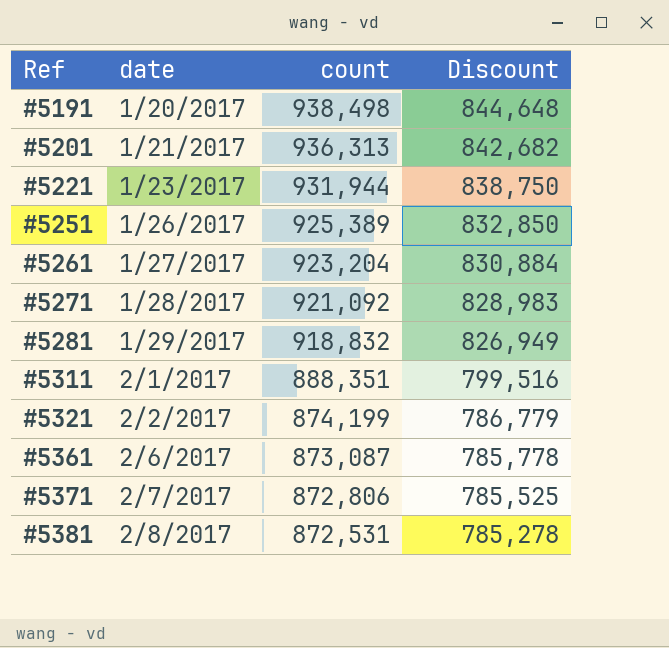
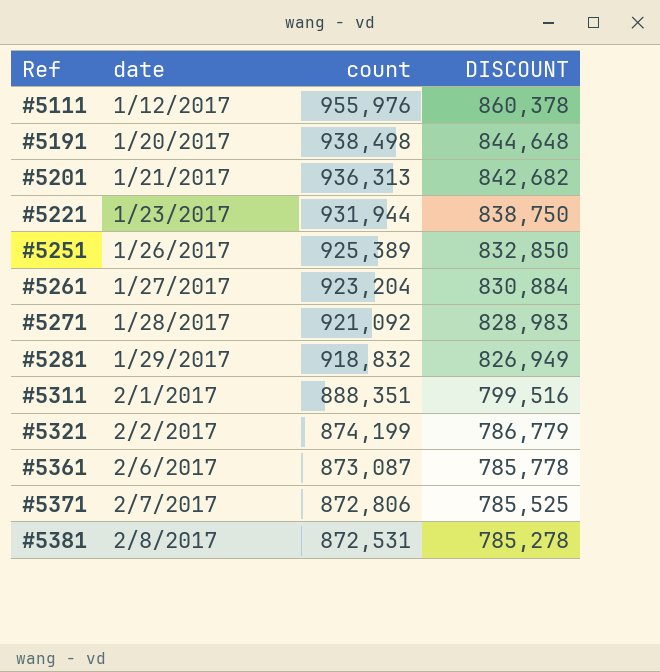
column name: Discount -> DISCOUNT
row #5111: none -> 1/12/2017 | 955,976 | 860,378

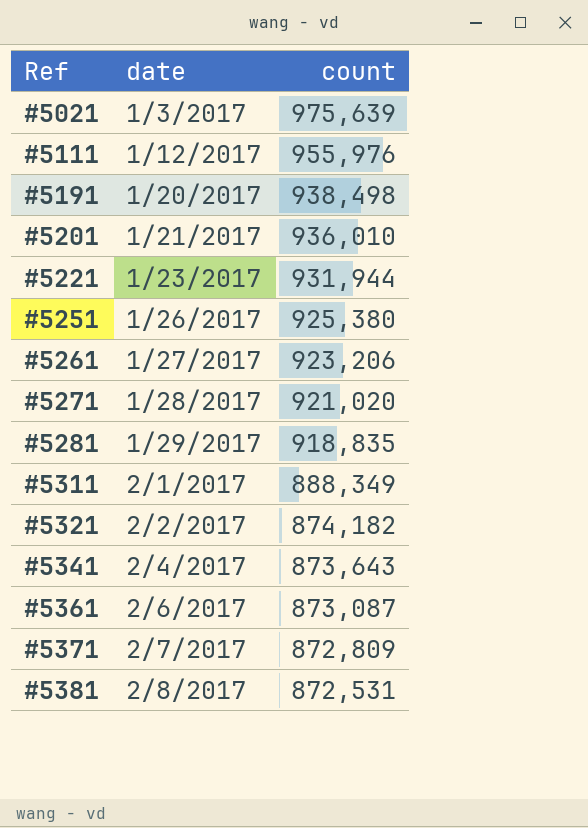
column DISCOUNT | formula: [count] * 0.9 -> none
row #5021: none -> 1/3/2017 | 975,639
#5201 | count: 936,313 -> 936,010
#5251 | count: 925,389 -> 925,380
#5261 | count: 923,204 -> 923,206
#5271 | count: 921,092 -> 921,020
#5281 | count: 918,832 -> 918,835
#5311 | count: 888,351 -> 888,349
#5321 | count: 874,199 -> 874,182
row #5341: none -> 2/4/2017 | 873,643
#5371 | count: 872,806 -> 872,809

